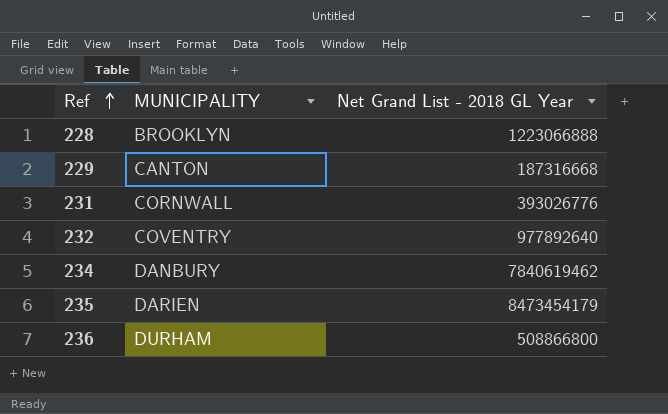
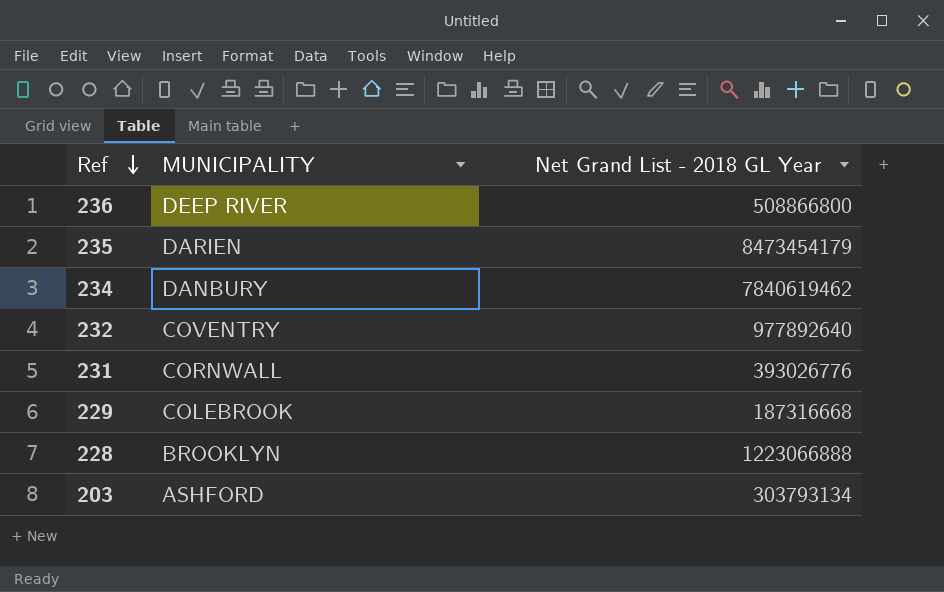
row order: Ref ascending -> Ref descending
236 | MUNICIPALITY: DURHAM -> DEEP RIVER
229 | MUNICIPALITY: CANTON -> COLEBROOK
row 203: none -> ASHFORD | 303793134

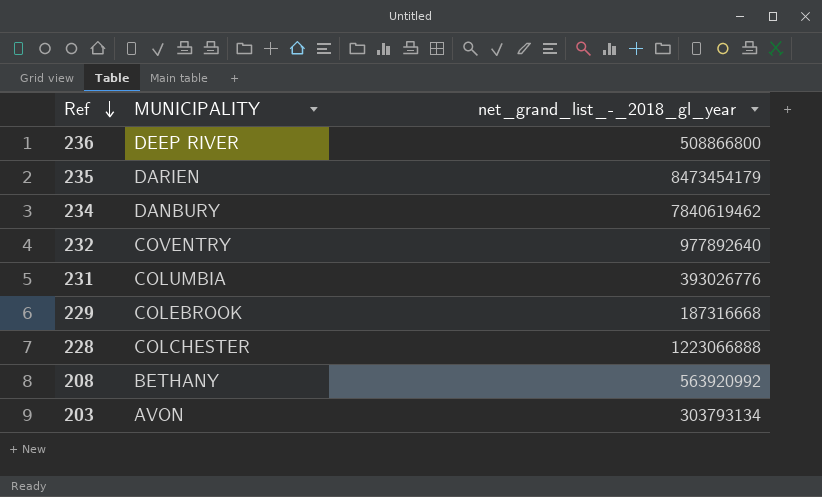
column name: Net Grand List - 2018 GL Year -> net_grand_list_-_2018_gl_year
231 | MUNICIPALITY: CORNWALL -> COLUMBIA
228 | MUNICIPALITY: BROOKLYN -> COLCHESTER
row 208: none -> BETHANY | 563920992
203 | MUNICIPALITY: ASHFORD -> AVON

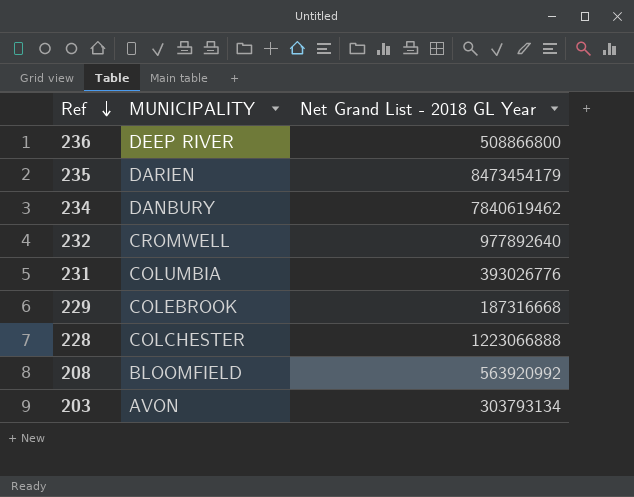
column name: net_grand_list_-_2018_gl_year -> Net Grand List - 2018 GL Year
232 | MUNICIPALITY: COVENTRY -> CROMWELL
208 | MUNICIPALITY: BETHANY -> BLOOMFIELD

